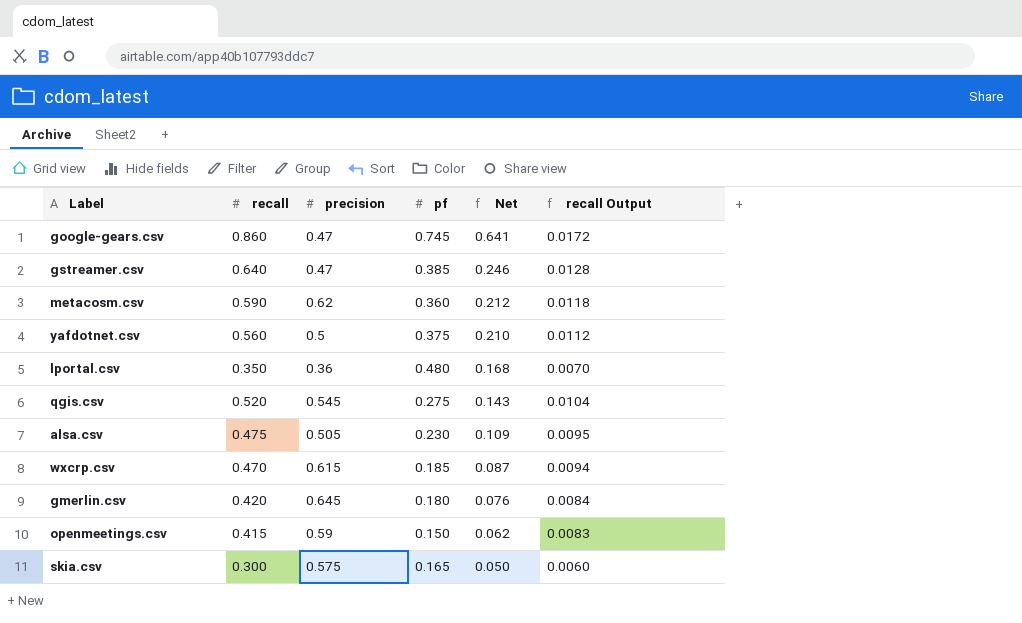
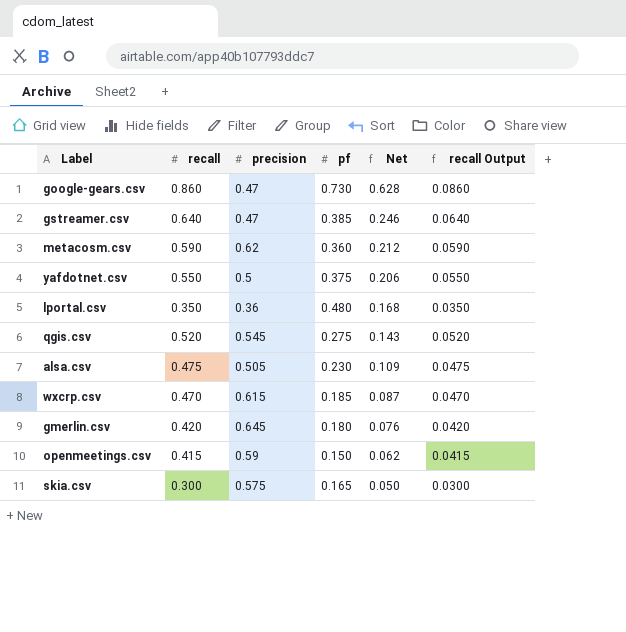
column recall Output | formula: [recall] * 0.02 -> [recall] * 0.1
google-gears.csv | pf: 0.745 -> 0.730
google-gears.csv | Net: 0.641 -> 0.628
yafdotnet.csv | recall: 0.560 -> 0.550
yafdotnet.csv | Net: 0.210 -> 0.206

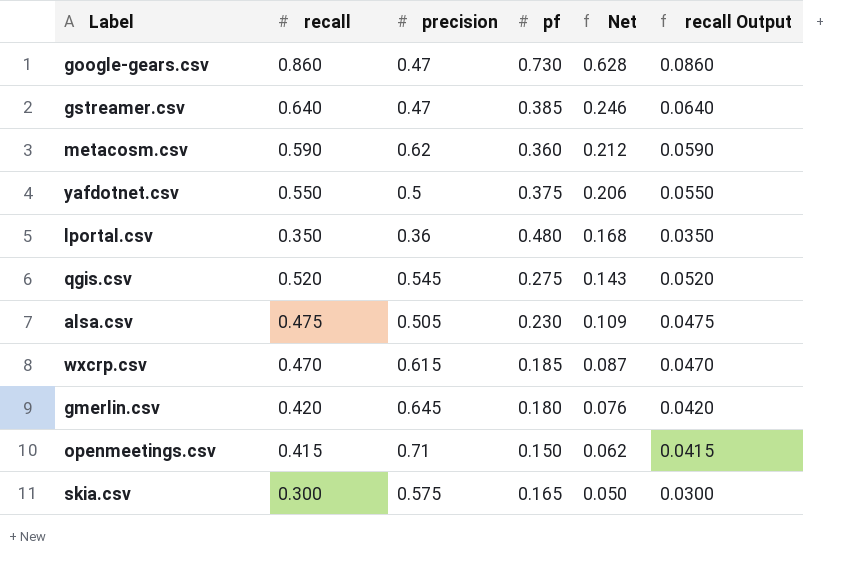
openmeetings.csv | precision: 0.59 -> 0.71

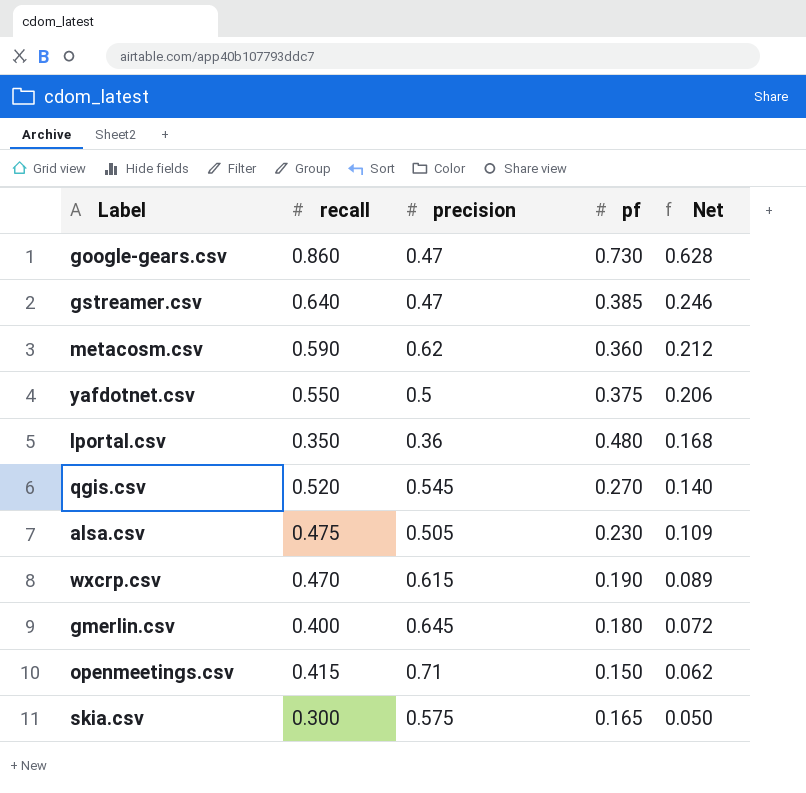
column recall Output | formula: [recall] * 0.1 -> none
qgis.csv | pf: 0.275 -> 0.270
qgis.csv | Net: 0.143 -> 0.140
wxcrp.csv | pf: 0.185 -> 0.190
wxcrp.csv | Net: 0.087 -> 0.089
gmerlin.csv | recall: 0.420 -> 0.400
gmerlin.csv | Net: 0.076 -> 0.072

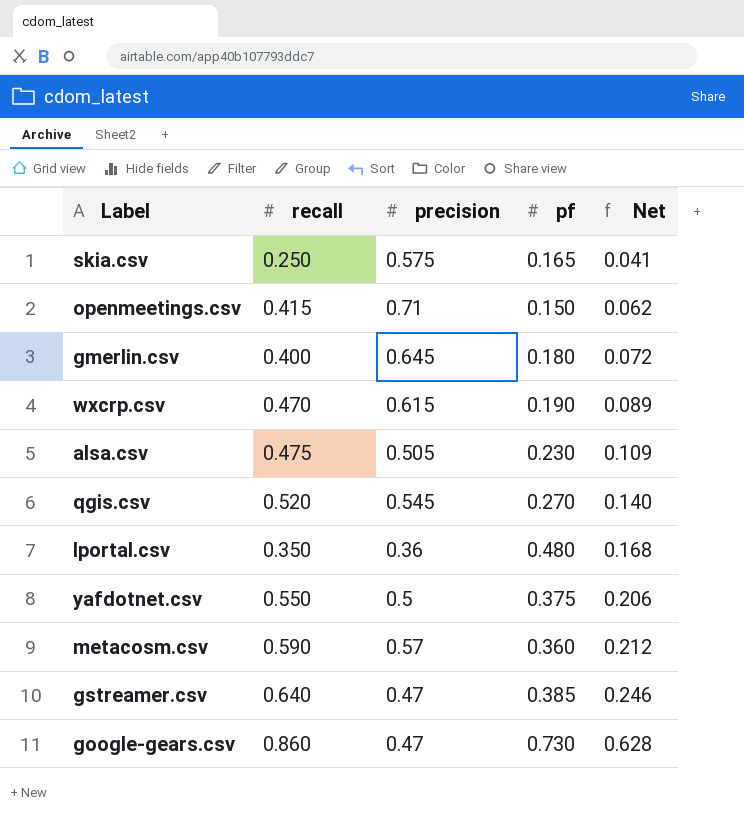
row order: Net descending -> Net ascending
skia.csv | recall: 0.300 -> 0.250
skia.csv | Net: 0.050 -> 0.041
metacosm.csv | precision: 0.62 -> 0.57

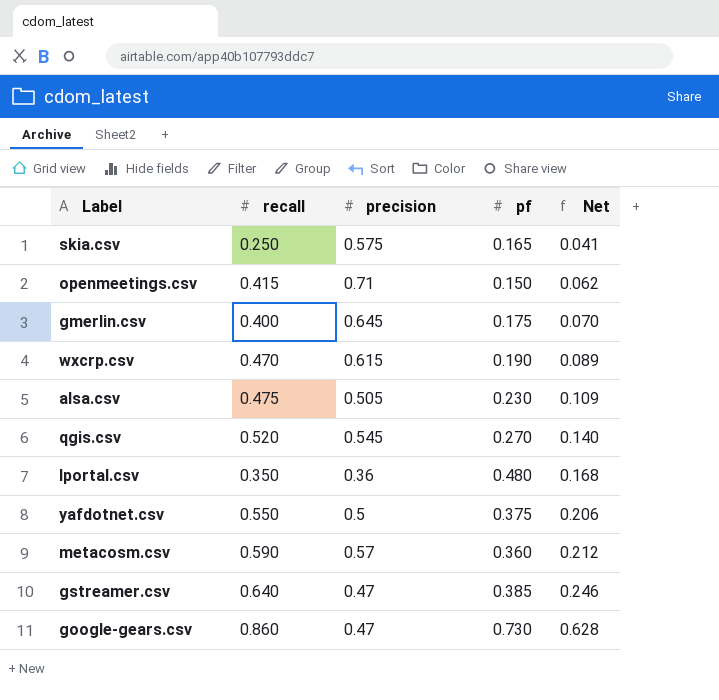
gmerlin.csv | pf: 0.180 -> 0.175
gmerlin.csv | Net: 0.072 -> 0.070

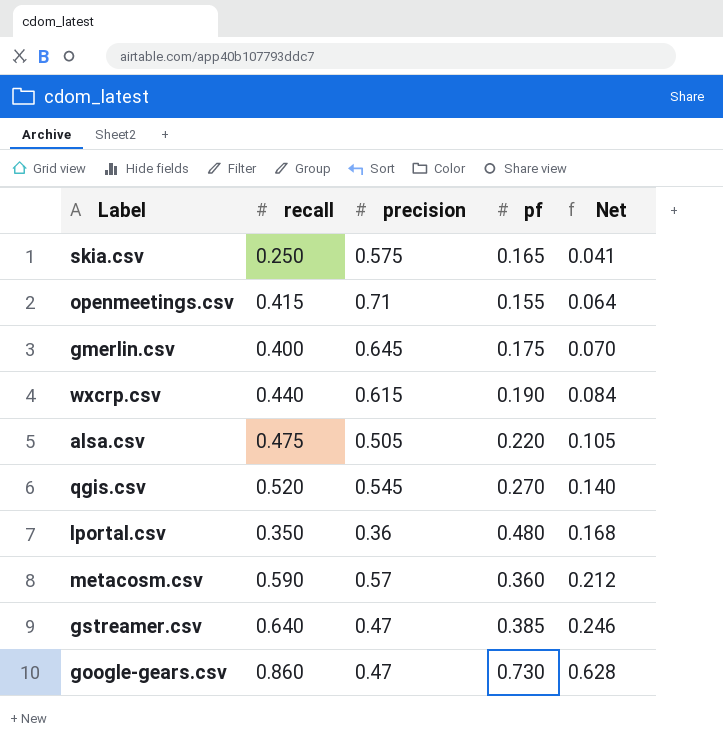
row yafdotnet.csv: 0.550 | 0.5 | 0.375 | 0.206 -> none
openmeetings.csv | pf: 0.150 -> 0.155
openmeetings.csv | Net: 0.062 -> 0.064
wxcrp.csv | recall: 0.470 -> 0.440
wxcrp.csv | Net: 0.089 -> 0.084
alsa.csv | pf: 0.230 -> 0.220
alsa.csv | Net: 0.109 -> 0.105

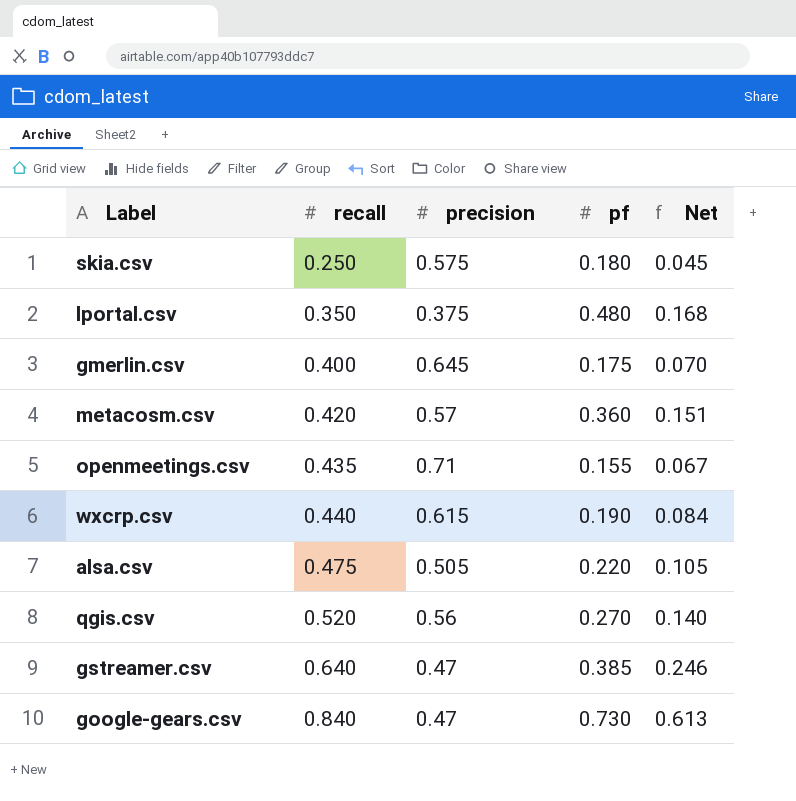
row order: Net ascending -> recall ascending
skia.csv | pf: 0.165 -> 0.180
skia.csv | Net: 0.041 -> 0.045
lportal.csv | precision: 0.36 -> 0.375
metacosm.csv | recall: 0.590 -> 0.420
metacosm.csv | Net: 0.212 -> 0.151
openmeetings.csv | recall: 0.415 -> 0.435
openmeetings.csv | Net: 0.064 -> 0.067
qgis.csv | precision: 0.545 -> 0.56
google-gears.csv | recall: 0.860 -> 0.840
google-gears.csv | Net: 0.628 -> 0.613

